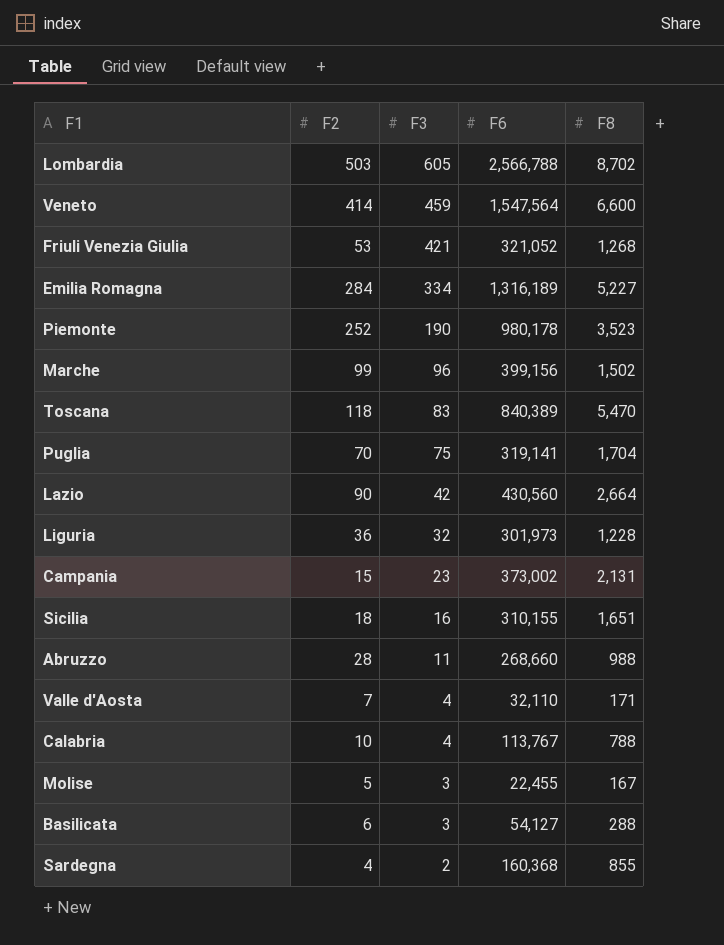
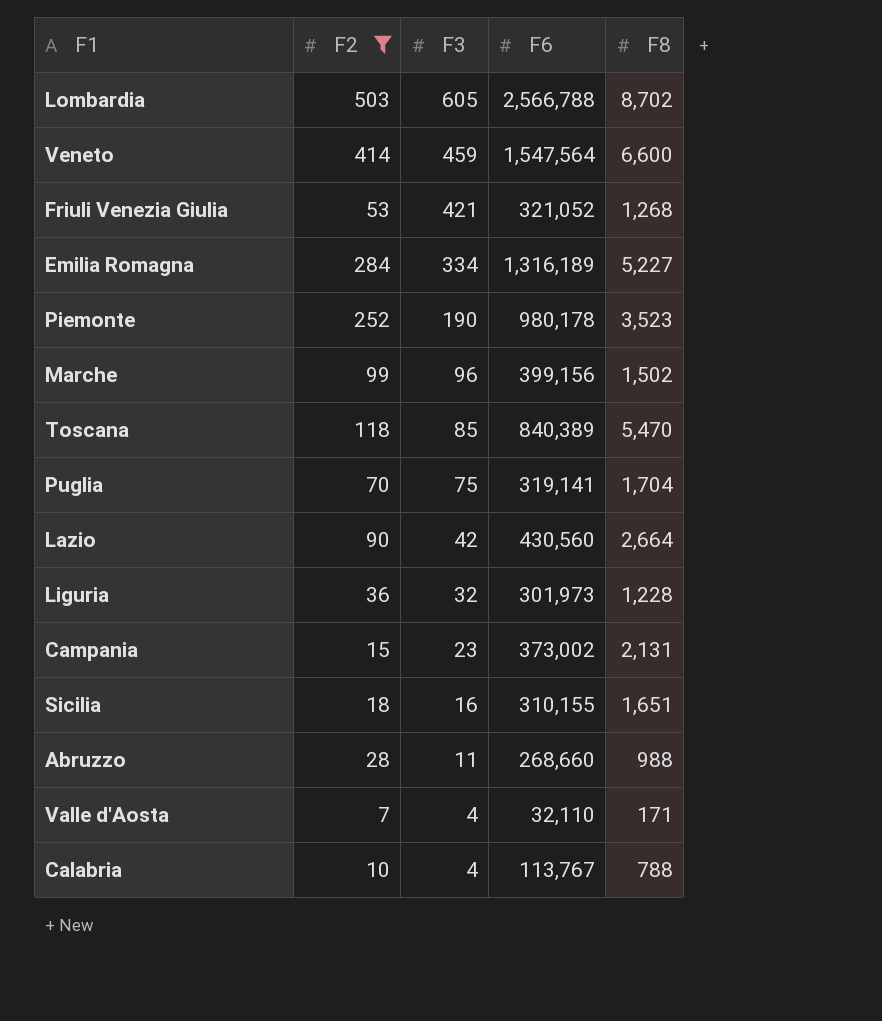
filter: none -> F2 >= 7
Toscana | F3: 83 -> 85

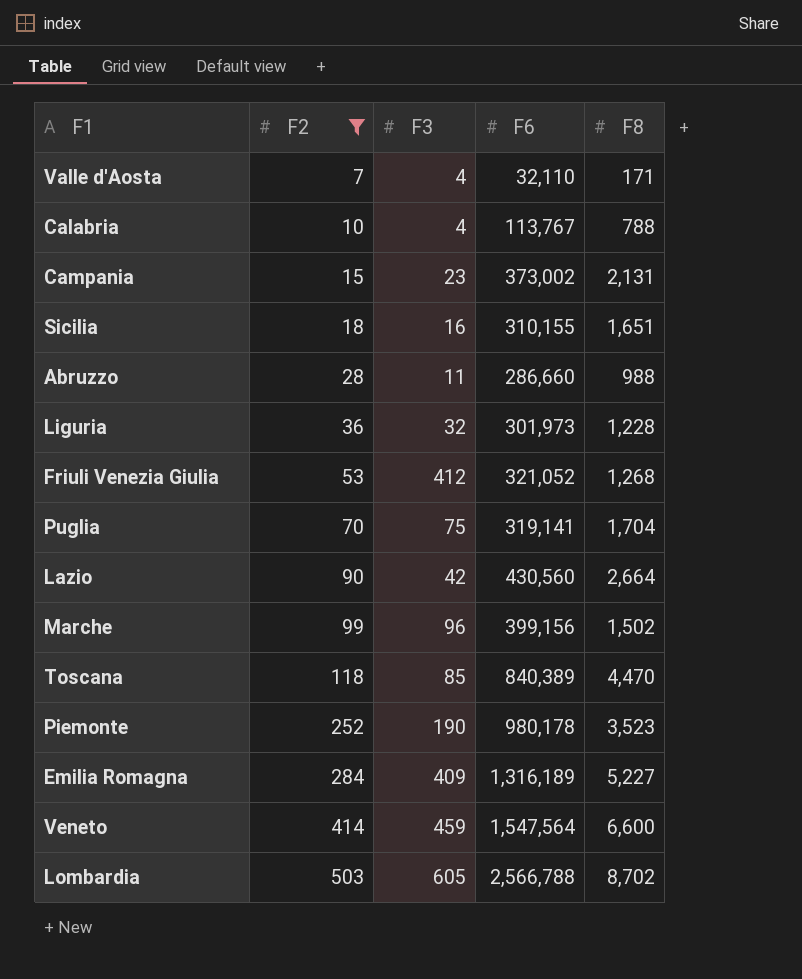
row order: F3 descending -> F2 ascending
Abruzzo | F6: 268,660 -> 286,660
Friuli Venezia Giulia | F3: 421 -> 412
Toscana | F8: 5,470 -> 4,470
Emilia Romagna | F3: 334 -> 409

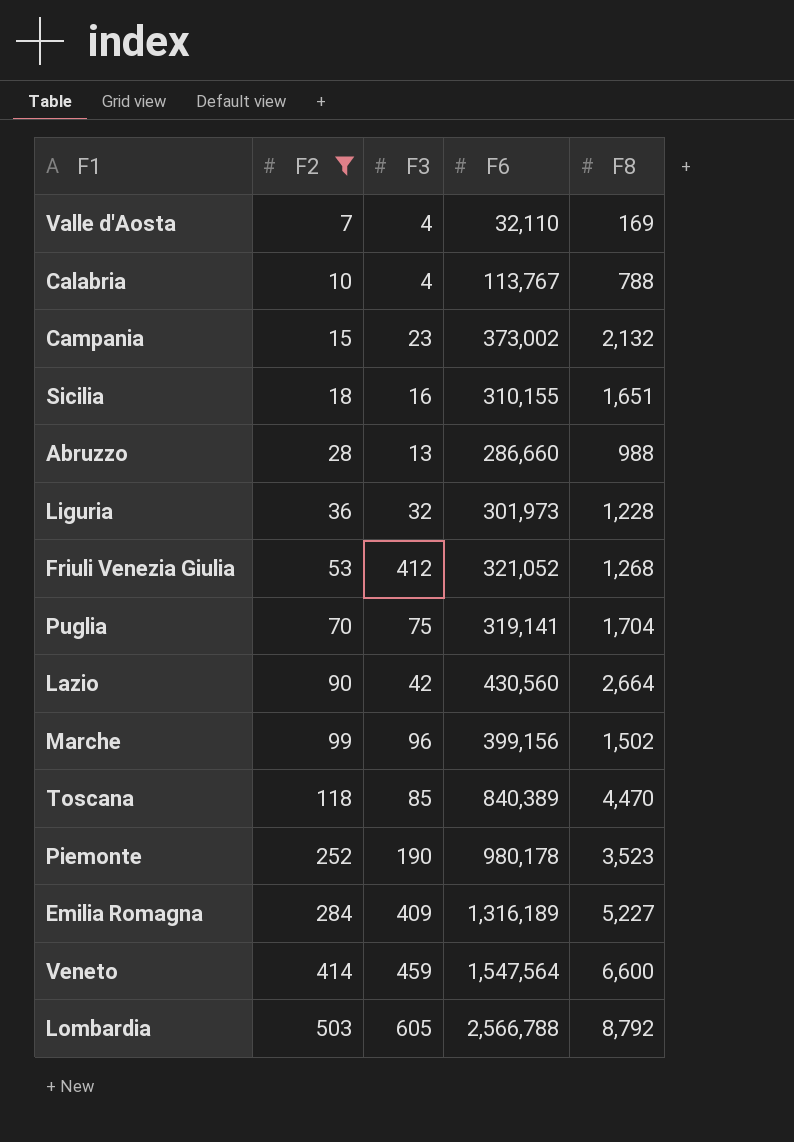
Valle d'Aosta | F8: 171 -> 169
Campania | F8: 2,131 -> 2,132
Abruzzo | F3: 11 -> 13
Lombardia | F8: 8,702 -> 8,792

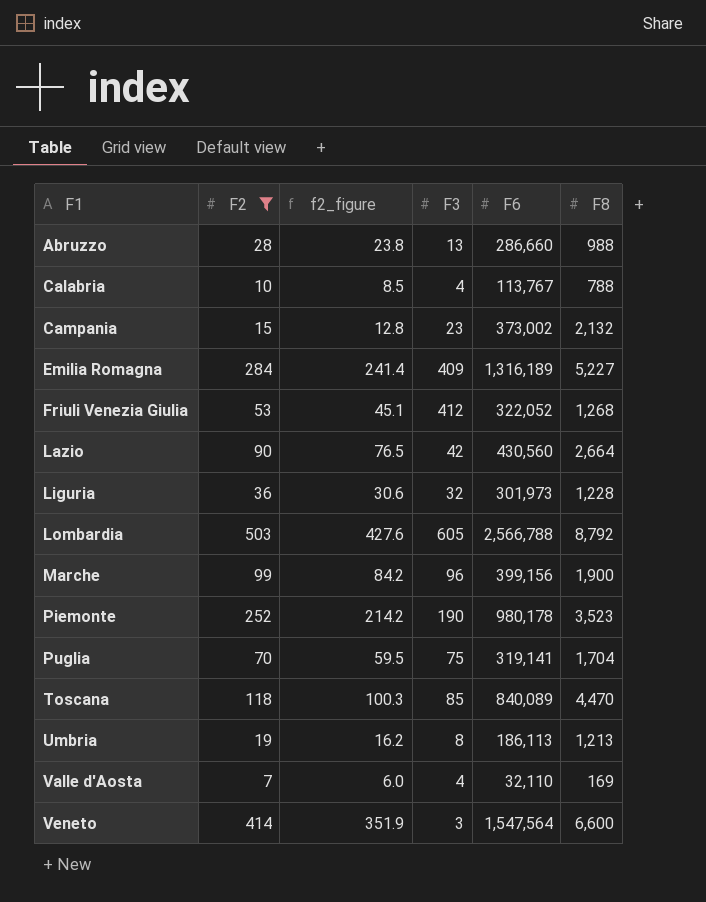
row order: F2 ascending -> F1 ascending
column f2_figure | formula: none -> [F2] * 0.85
row Sicilia: 18 | 16 | 310,155 | 1,651 -> none
Friuli Venezia Giulia | F6: 321,052 -> 322,052
Marche | F8: 1,502 -> 1,900
Toscana | F6: 840,389 -> 840,089
row Umbria: none -> 19 | 16.2 | 8 | 186,113 | 1,213
Veneto | F3: 459 -> 3

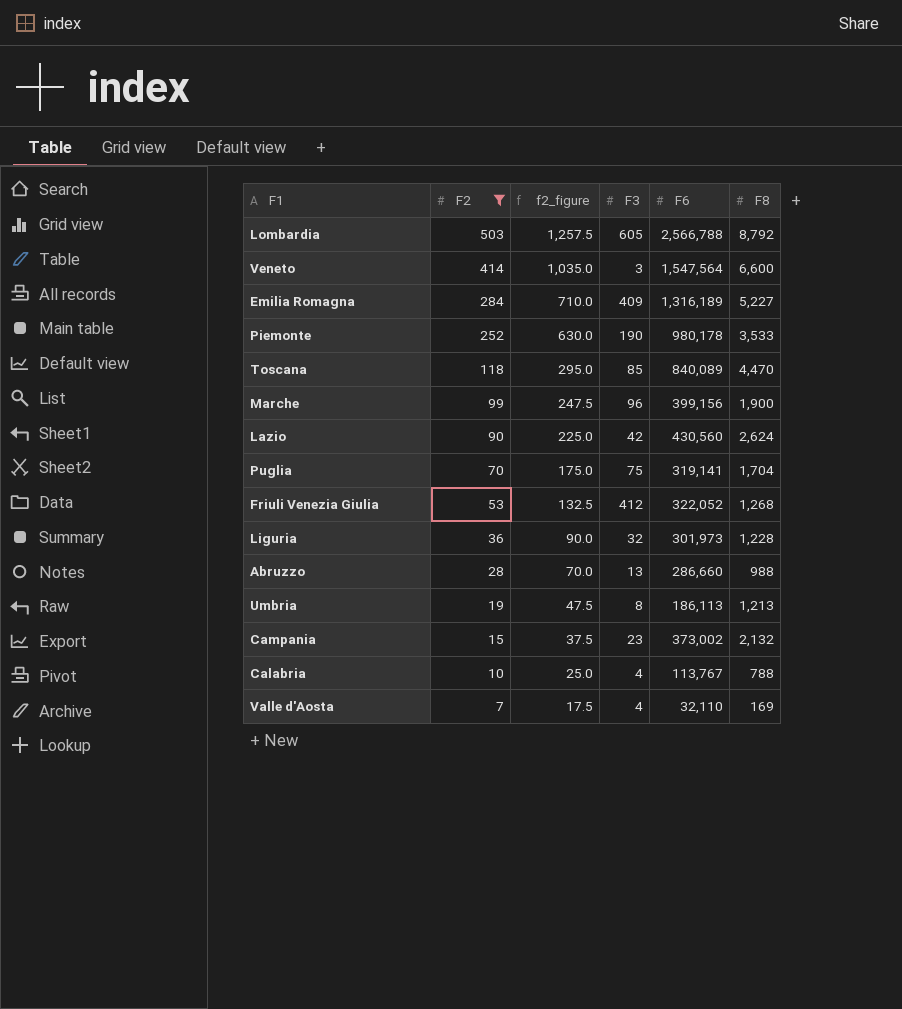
row order: F1 ascending -> F2 descending
column f2_figure | formula: [F2] * 0.85 -> [F2] * 2.5
Piemonte | F8: 3,523 -> 3,533
Lazio | F8: 2,664 -> 2,624

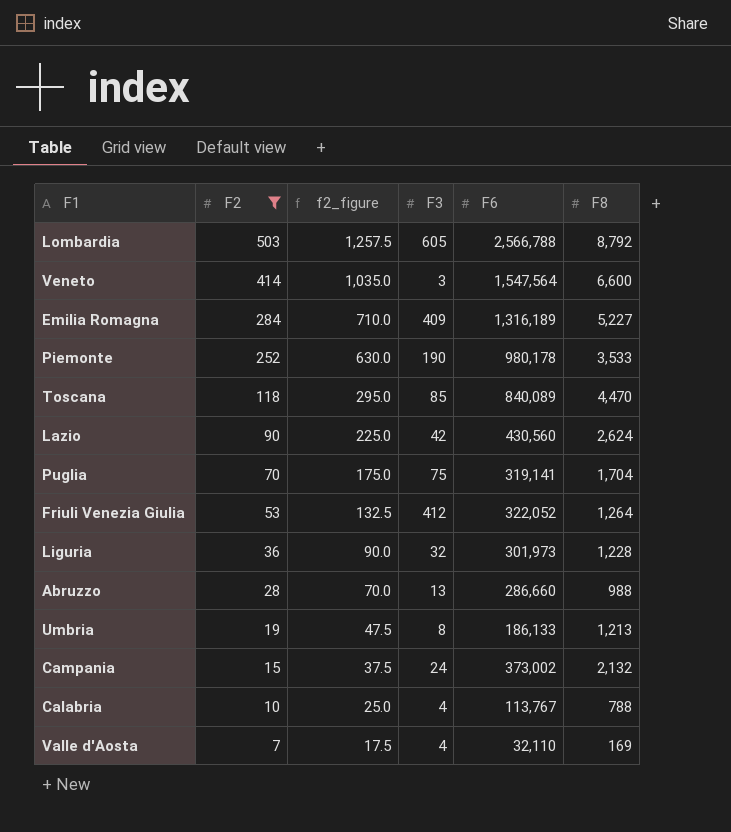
row Marche: 99 | 247.5 | 96 | 399,156 | 1,900 -> none
Friuli Venezia Giulia | F8: 1,268 -> 1,264
Umbria | F6: 186,113 -> 186,133
Campania | F3: 23 -> 24

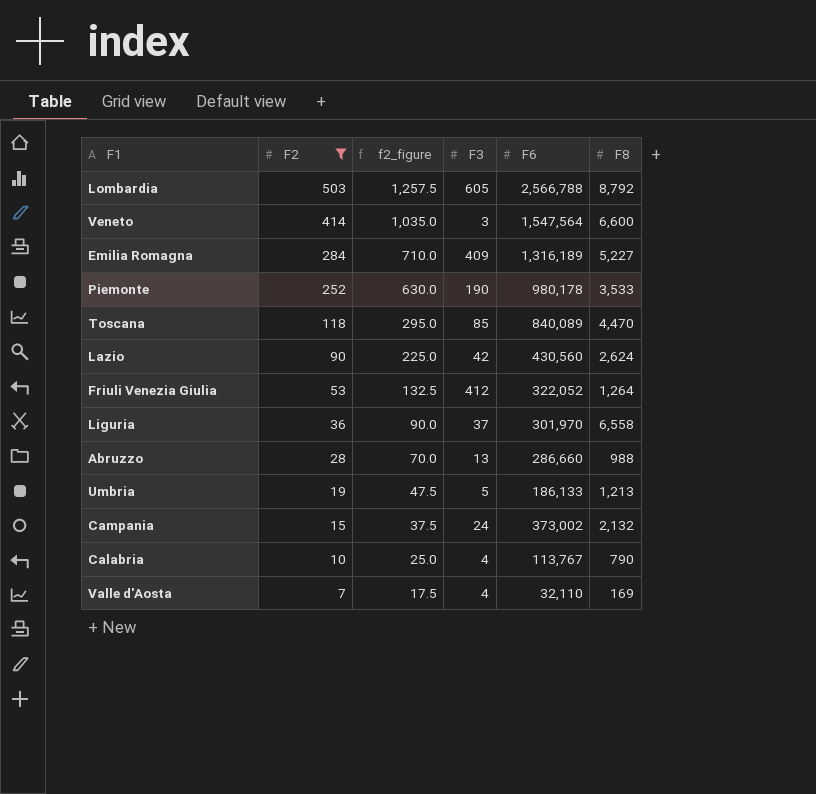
row Puglia: 70 | 175.0 | 75 | 319,141 | 1,704 -> none
Liguria | F3: 32 -> 37
Liguria | F6: 301,973 -> 301,970
Liguria | F8: 1,228 -> 6,558
Umbria | F3: 8 -> 5
Calabria | F8: 788 -> 790

